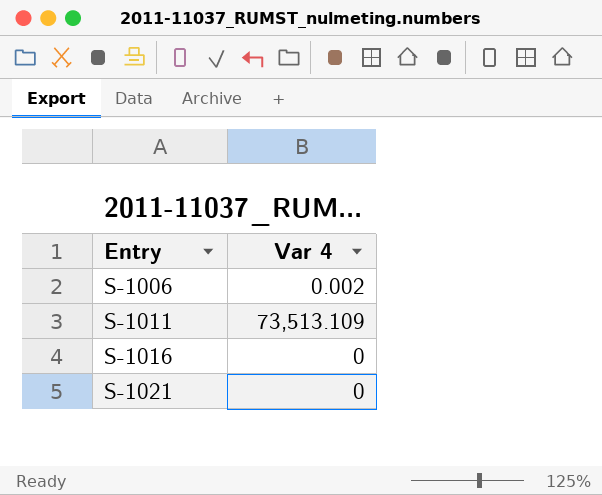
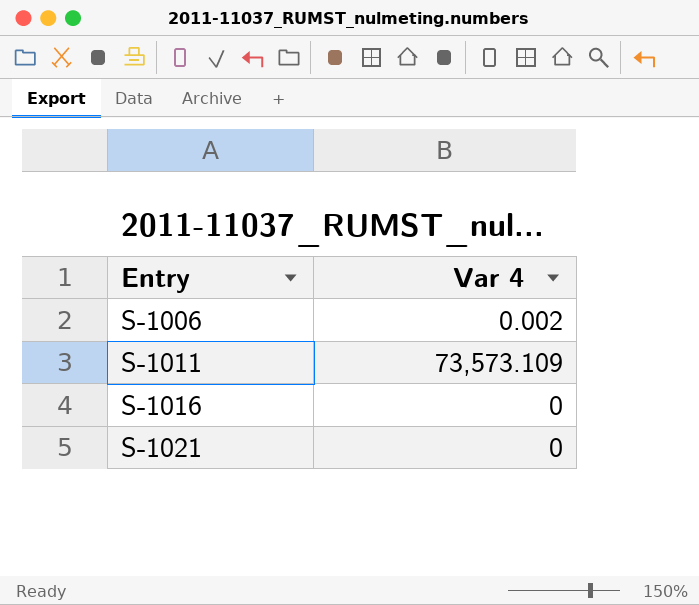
S-1011 | Var 4: 73,513.109 -> 73,573.109

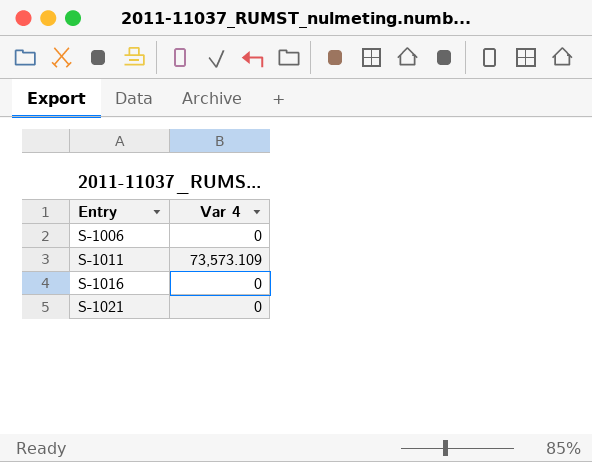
S-1006 | Var 4: 0.002 -> 0

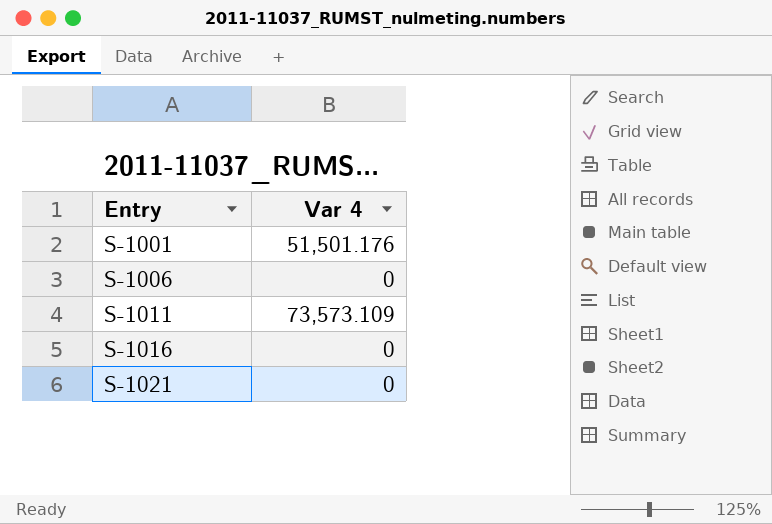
row S-1001: none -> 51,501.176

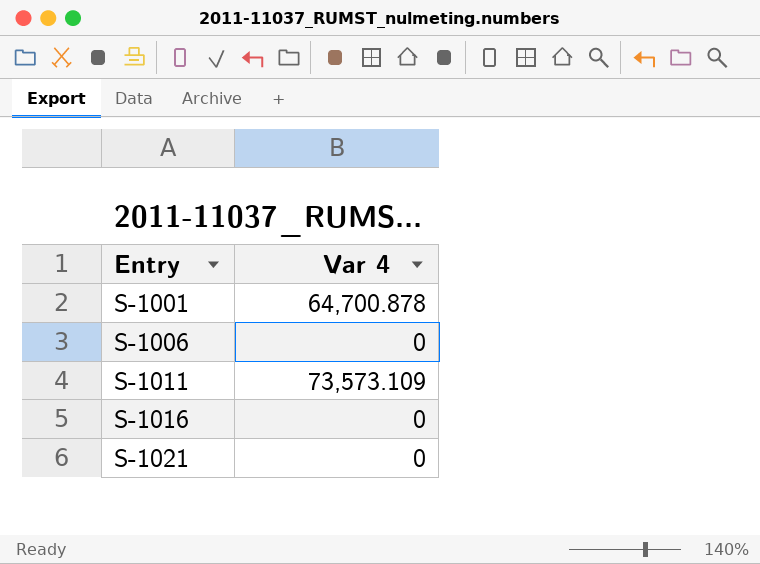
S-1001 | Var 4: 51,501.176 -> 64,700.878

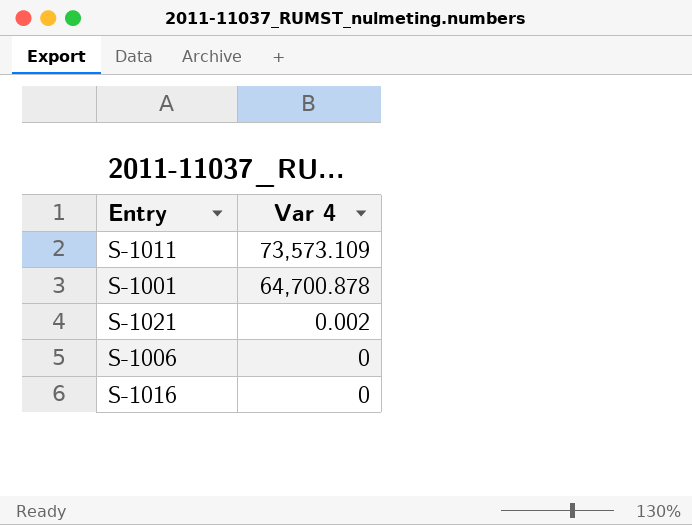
row order: Entry ascending -> Var 4 descending
S-1021 | Var 4: 0 -> 0.002

